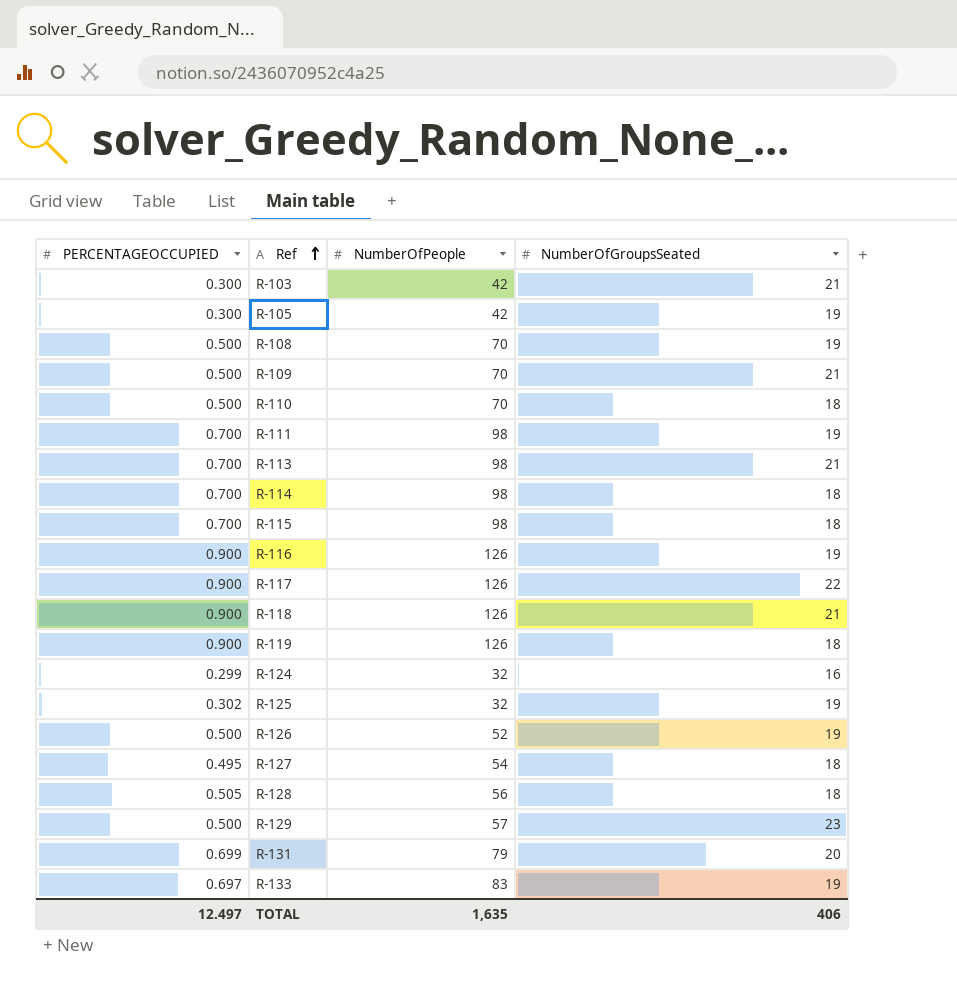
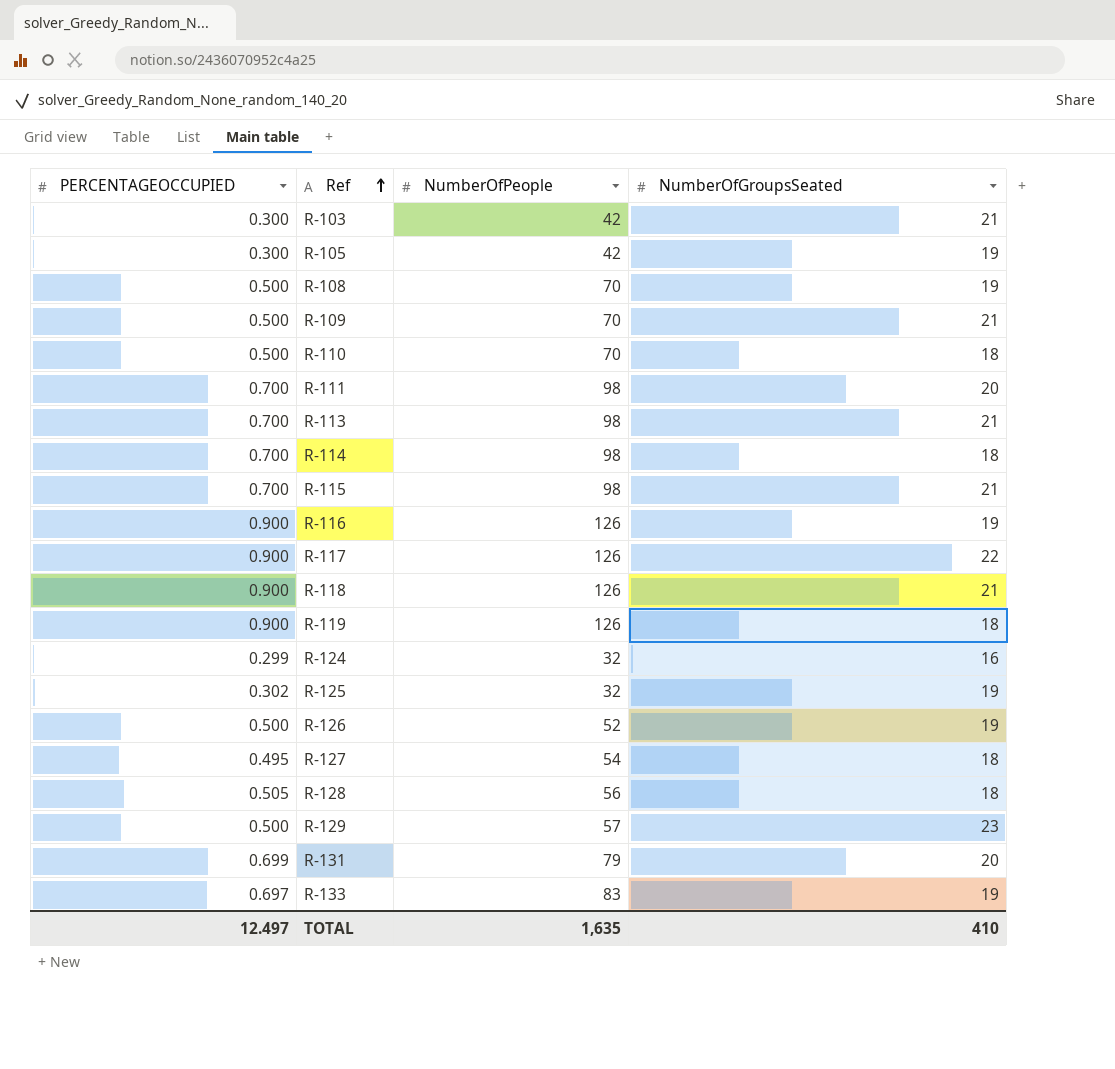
R-111 | NumberOfGroupsSeated: 19 -> 20
R-115 | NumberOfGroupsSeated: 18 -> 21
TOTAL | NumberOfGroupsSeated: 406 -> 410

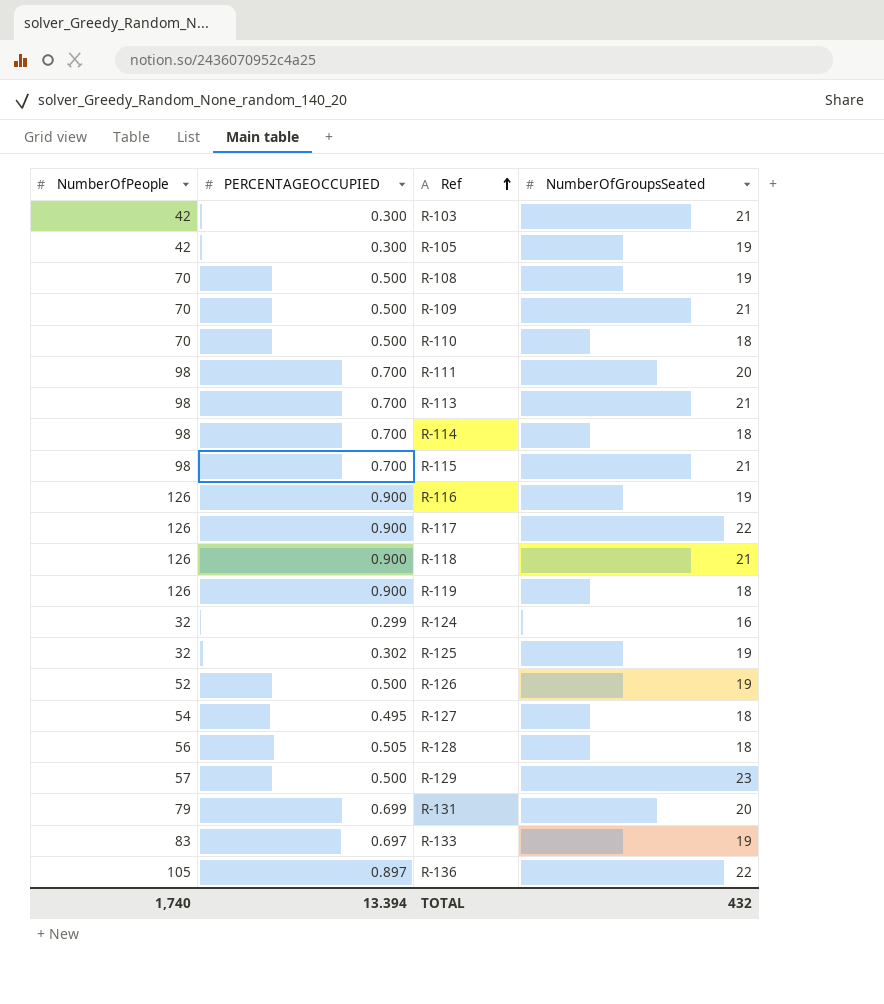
column NumberOfPeople | position: 3 -> 1
row R-136: none -> 105 | 0.897 | 22
TOTAL | NumberOfPeople: 1,635 -> 1,740
TOTAL | PERCENTAGEOCCUPIED: 12.497 -> 13.394
TOTAL | NumberOfGroupsSeated: 410 -> 432

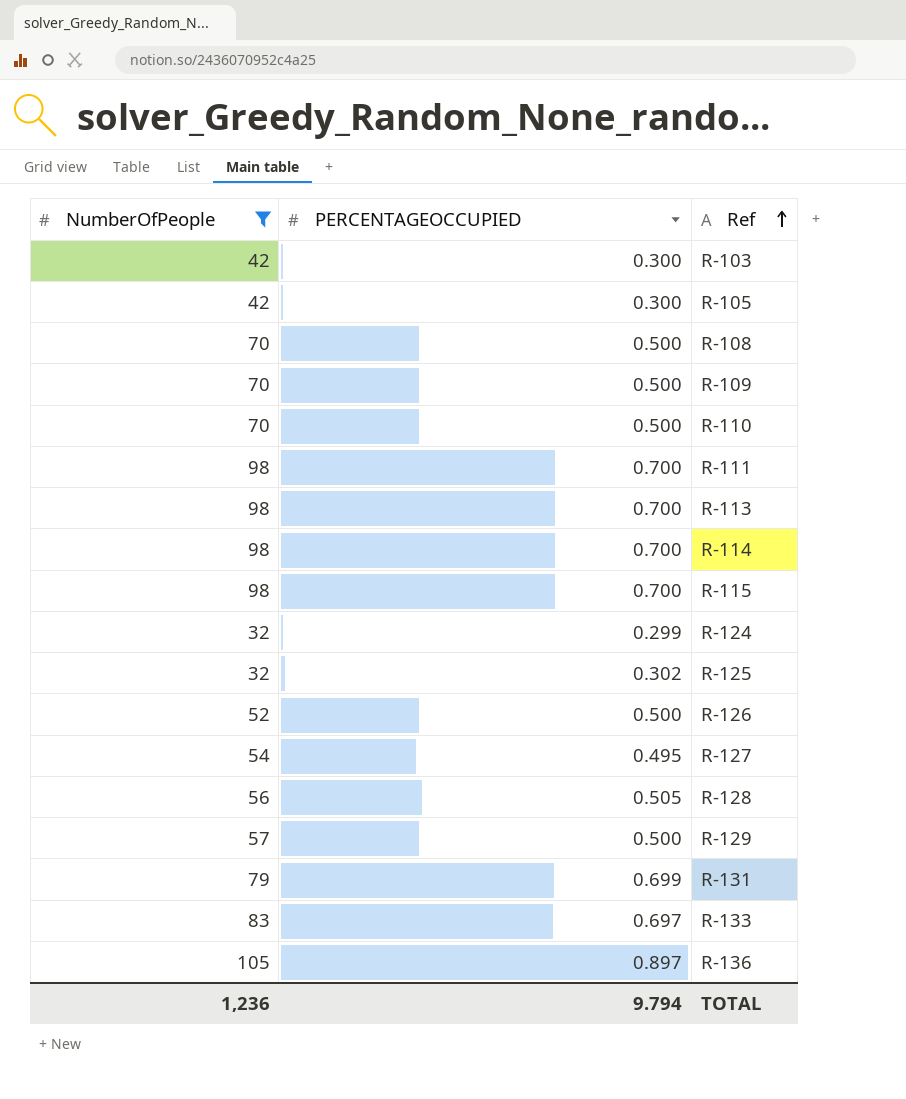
filter: none -> NumberOfPeople != 126
column NumberOfGroupsSeated | position: 4 -> none
TOTAL | NumberOfPeople: 1,740 -> 1,236
TOTAL | PERCENTAGEOCCUPIED: 13.394 -> 9.794

